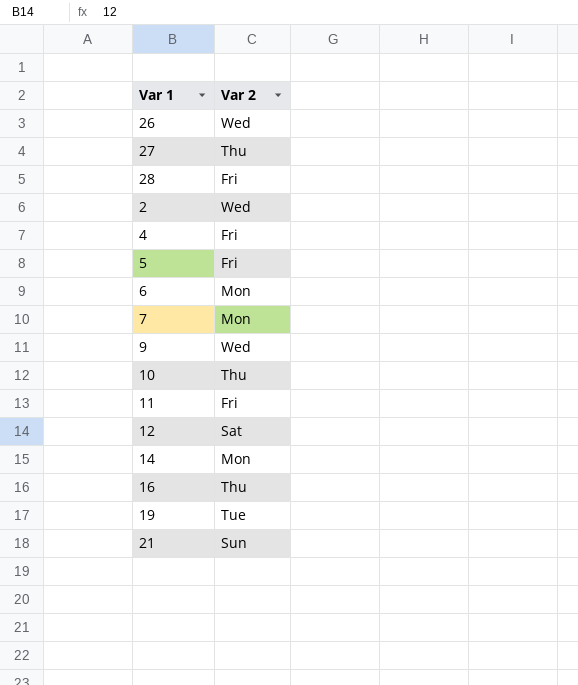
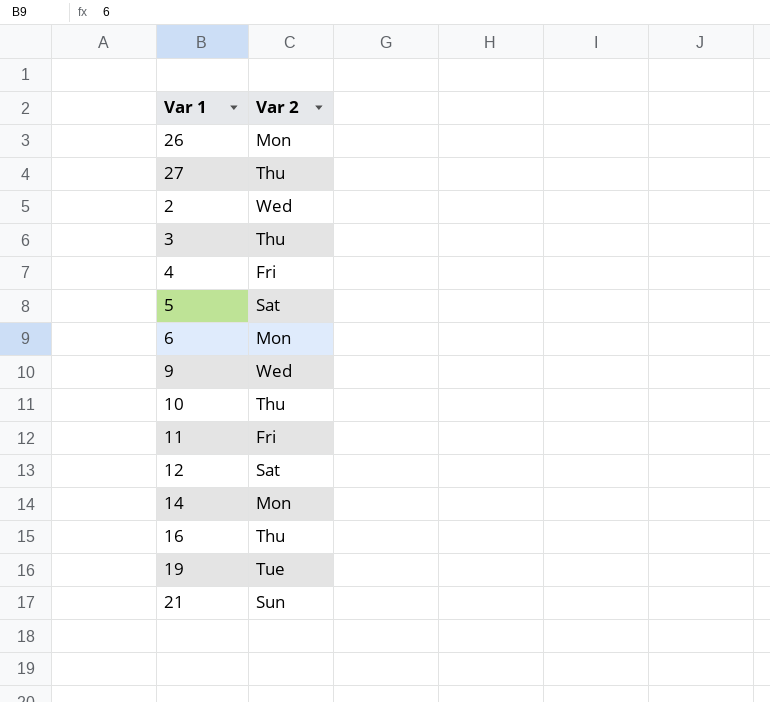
row 28: Fri -> none
row 7: Mon -> none
26 | Var 2: Wed -> Mon
row 3: none -> Thu
5 | Var 2: Fri -> Sat

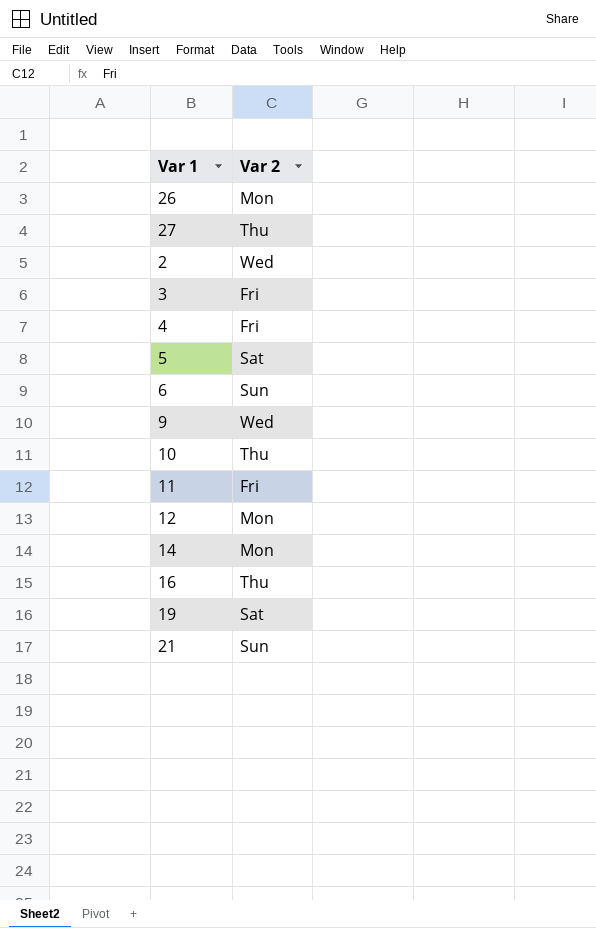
3 | Var 2: Thu -> Fri
6 | Var 2: Mon -> Sun
12 | Var 2: Sat -> Mon
19 | Var 2: Tue -> Sat

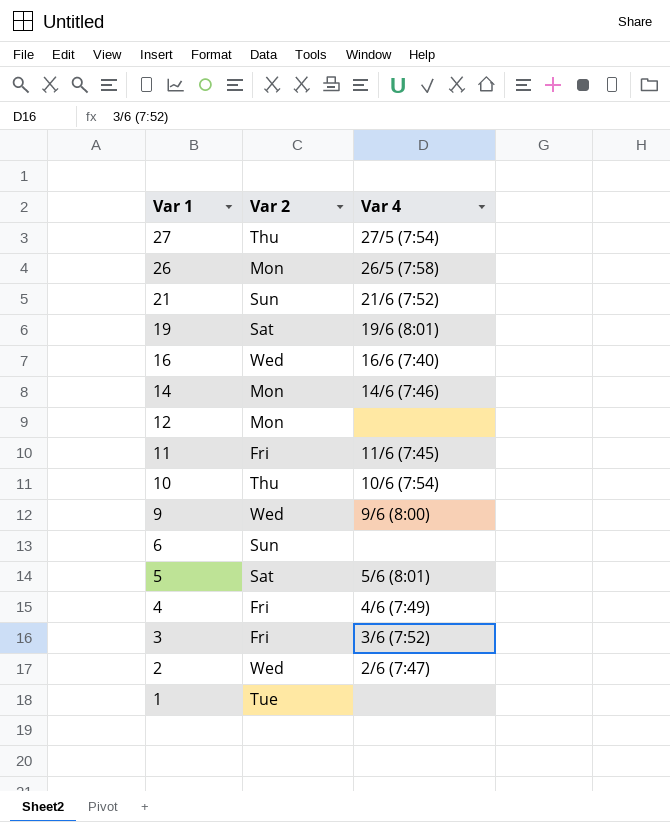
row order: none -> Var 1 descending
column Var 4 | position: none -> 3
16 | Var 2: Thu -> Wed
row 1: none -> Tue | none

